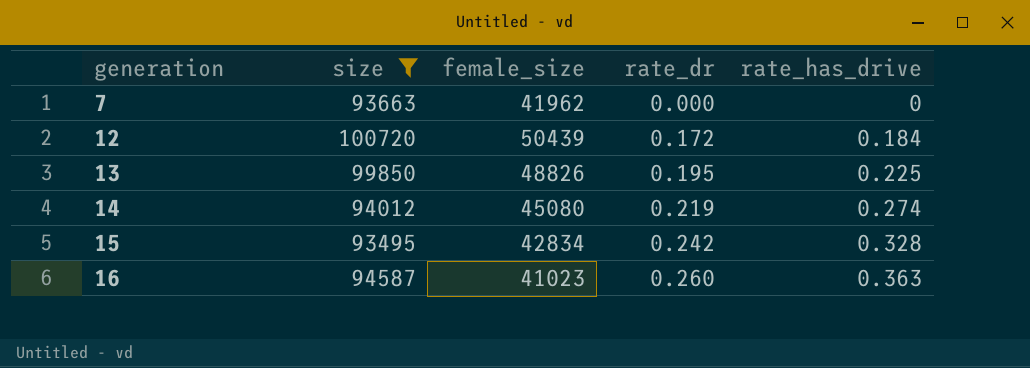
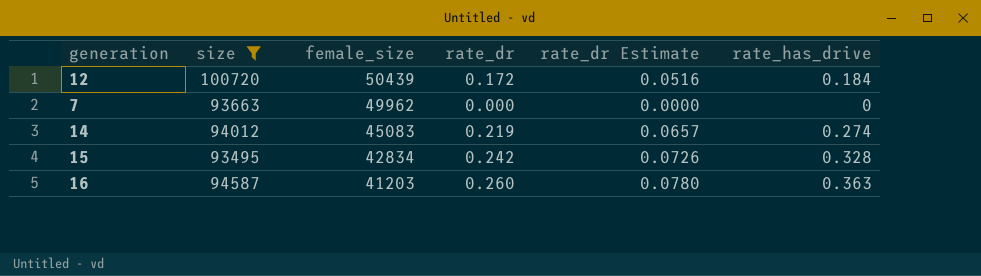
row order: generation ascending -> female_size descending
column rate_dr Estimate | formula: none -> [rate_dr] * 0.3
row 13: 99850 | 48826 | 0.195 | 0.225 -> none
7 | female_size: 41962 -> 49962
14 | female_size: 45080 -> 45083
16 | female_size: 41023 -> 41203

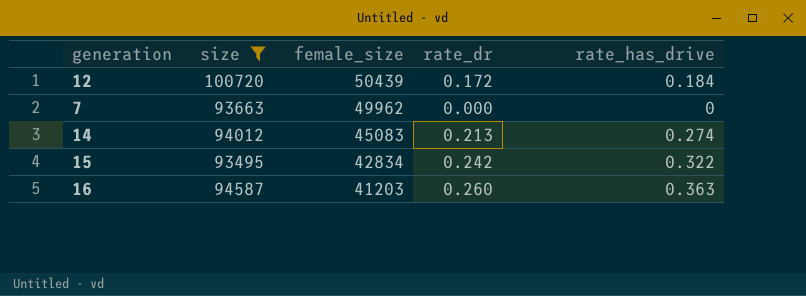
column rate_dr Estimate | formula: [rate_dr] * 0.3 -> none
14 | rate_dr: 0.219 -> 0.213
15 | rate_has_drive: 0.328 -> 0.322

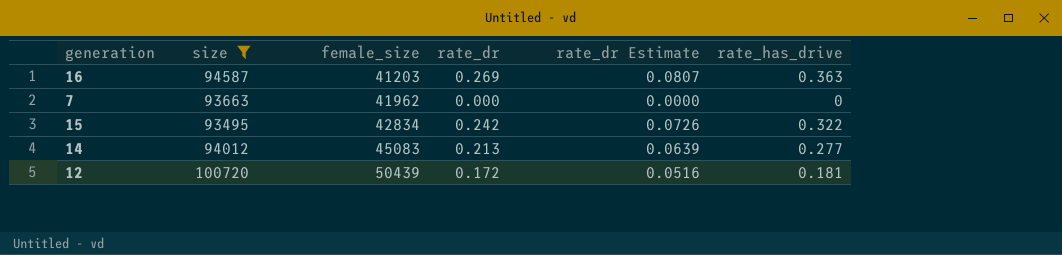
row order: female_size descending -> female_size ascending
column rate_dr Estimate | formula: none -> [rate_dr] * 0.3
16 | rate_dr: 0.260 -> 0.269
7 | female_size: 49962 -> 41962
14 | rate_has_drive: 0.274 -> 0.277
12 | rate_has_drive: 0.184 -> 0.181

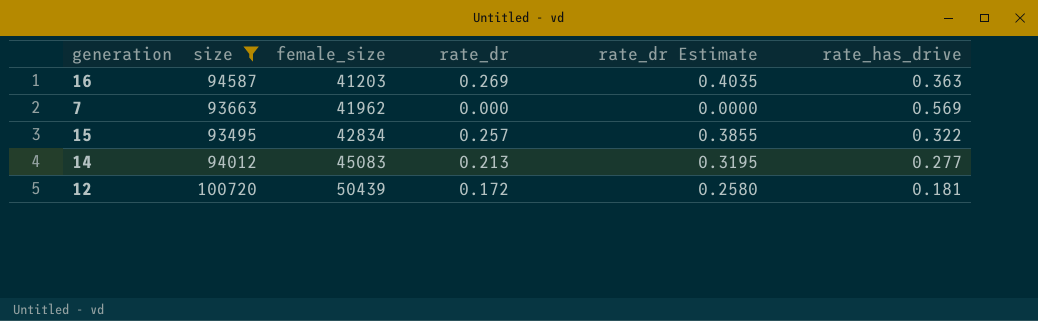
column rate_dr Estimate | formula: [rate_dr] * 0.3 -> [rate_dr] * 1.5
7 | rate_has_drive: 0 -> 0.569
15 | rate_dr: 0.242 -> 0.257

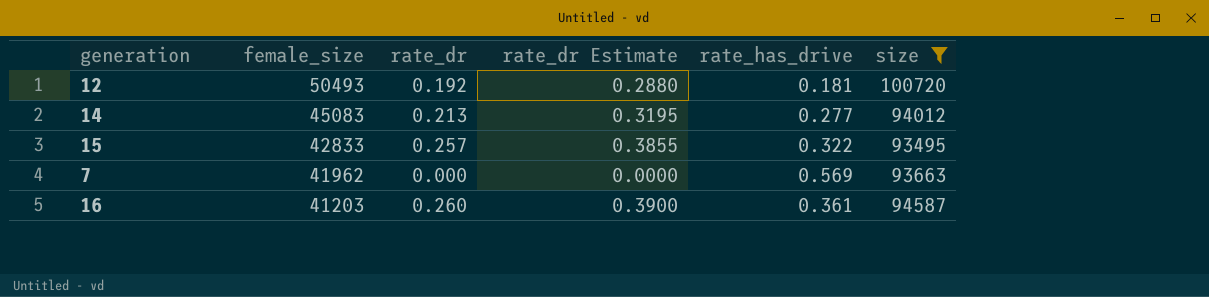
row order: female_size ascending -> female_size descending
column size | position: 2 -> 6
12 | female_size: 50439 -> 50493
12 | rate_dr: 0.172 -> 0.192
12 | rate_dr Estimate: 0.2580 -> 0.2880
15 | female_size: 42834 -> 42833
16 | rate_dr: 0.269 -> 0.260
16 | rate_dr Estimate: 0.4035 -> 0.3900
16 | rate_has_drive: 0.363 -> 0.361

